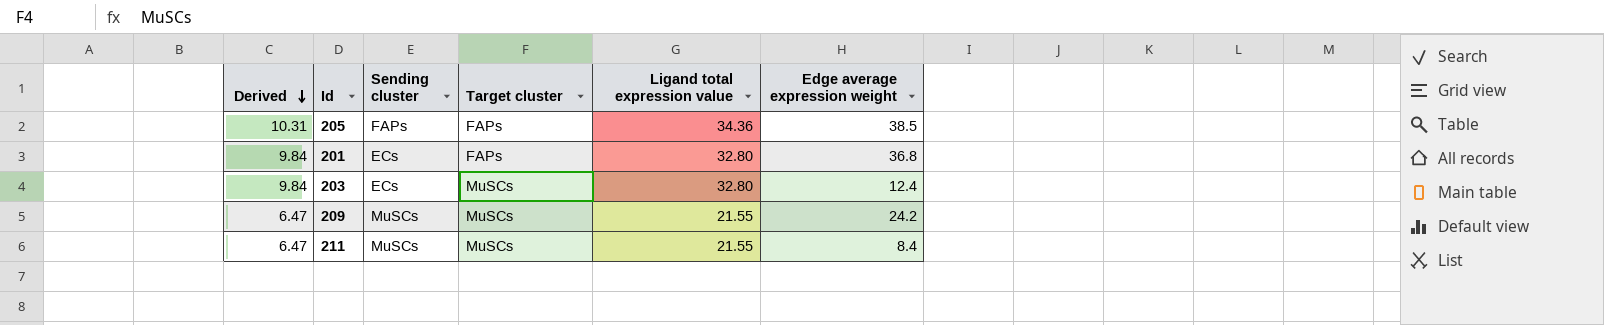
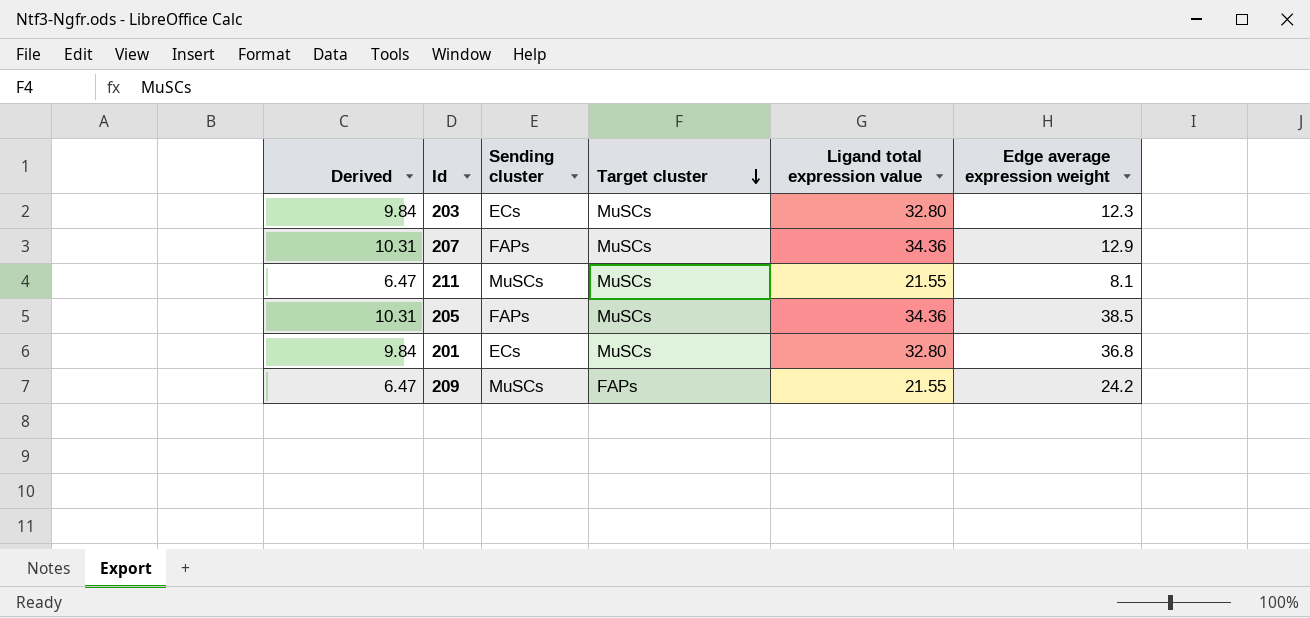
row order: Derived descending -> Target cluster descending
203 | Edge average expression weight: 12.4 -> 12.3
row 207: none -> 10.31 | FAPs | MuSCs | 34.36 | 12.9
211 | Edge average expression weight: 8.4 -> 8.1
205 | Target cluster: FAPs -> MuSCs
201 | Target cluster: FAPs -> MuSCs
209 | Target cluster: MuSCs -> FAPs

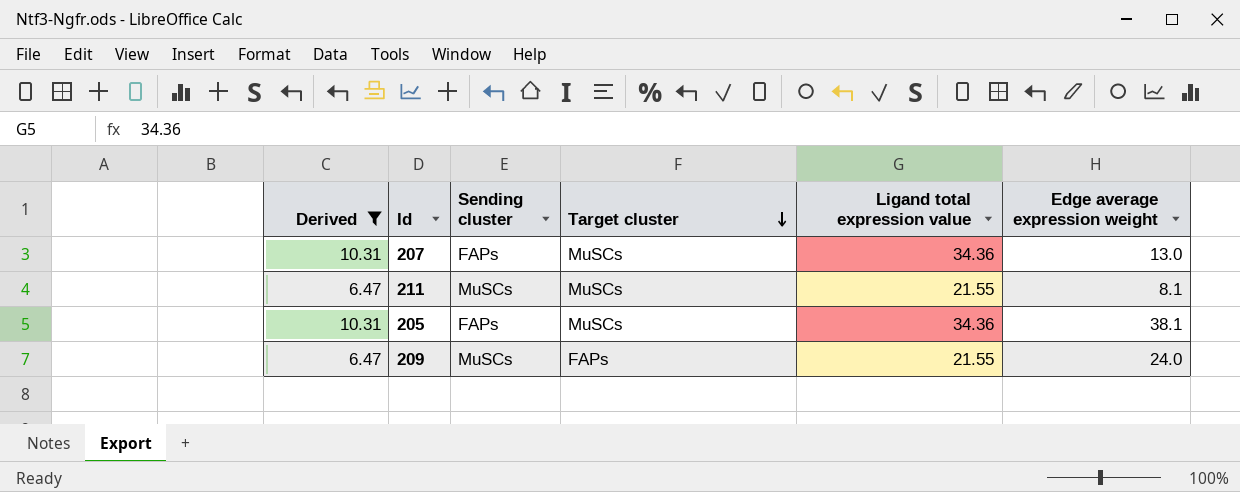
filter: none -> Derived != 9.84
207 | Edge average expression weight: 12.9 -> 13.0
205 | Edge average expression weight: 38.5 -> 38.1
209 | Edge average expression weight: 24.2 -> 24.0

